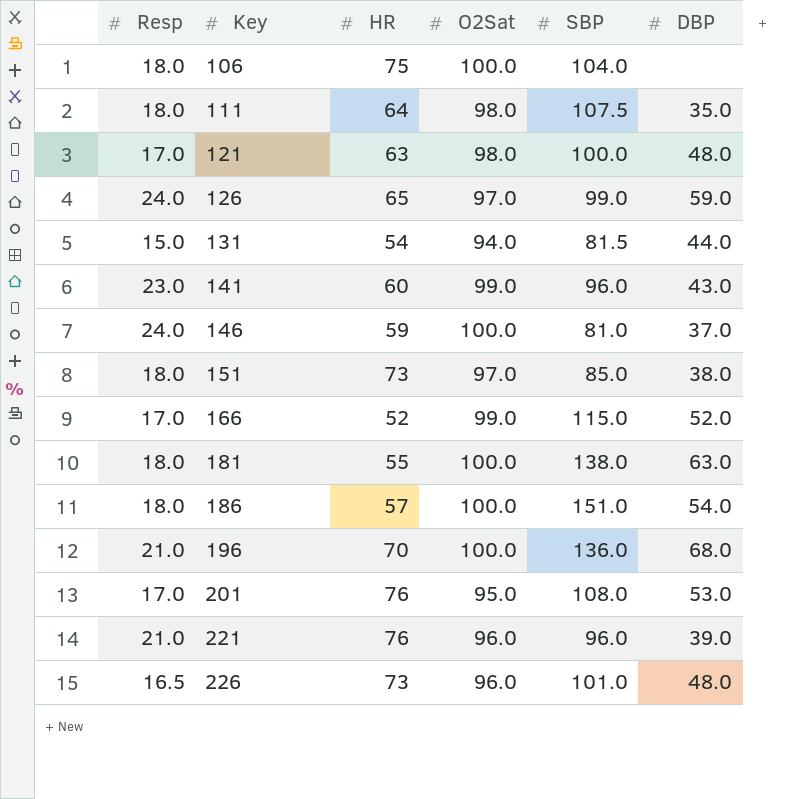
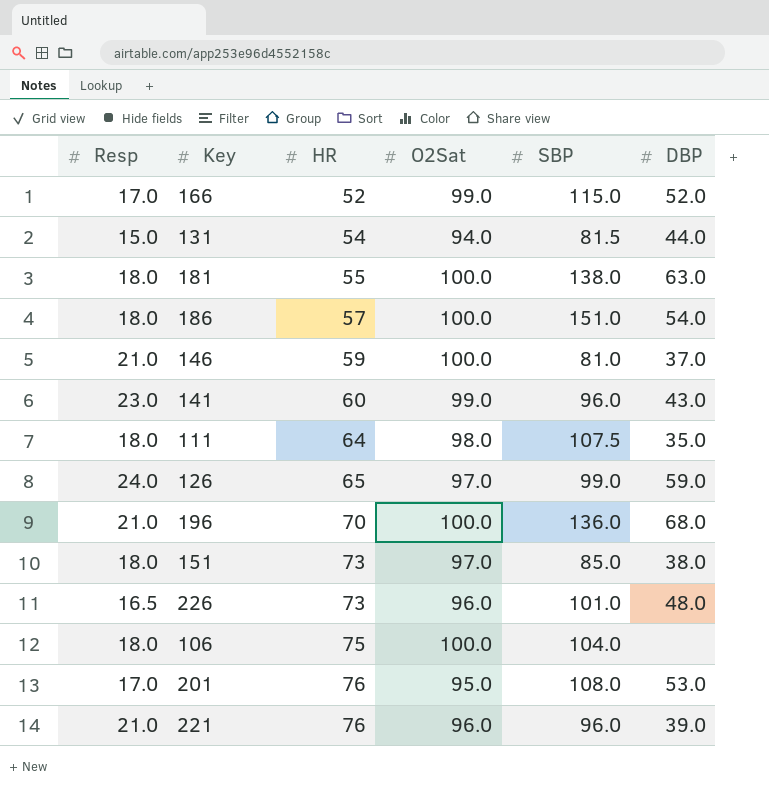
row order: Key ascending -> HR ascending
row 121: 17.0 | 63 | 98.0 | 100.0 | 48.0 -> none
146 | Resp: 24.0 -> 21.0

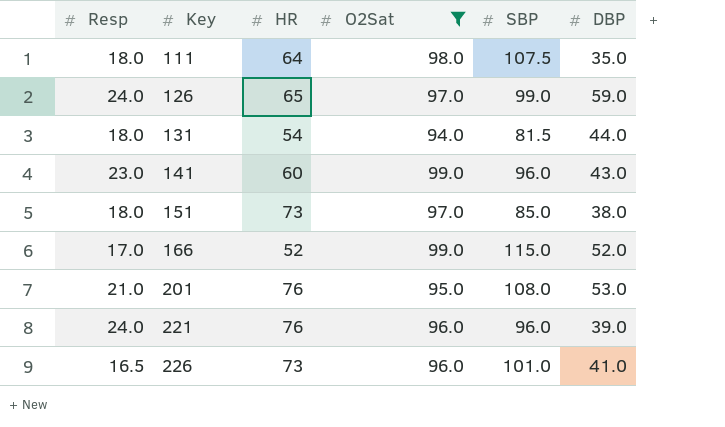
filter: none -> O2Sat != 100.0
row order: HR ascending -> Key ascending
131 | Resp: 15.0 -> 18.0
201 | Resp: 17.0 -> 21.0
221 | Resp: 21.0 -> 24.0
226 | DBP: 48.0 -> 41.0

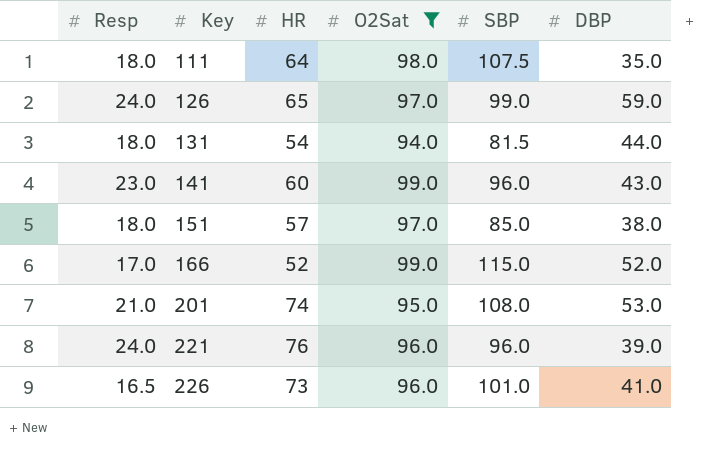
151 | HR: 73 -> 57
201 | HR: 76 -> 74

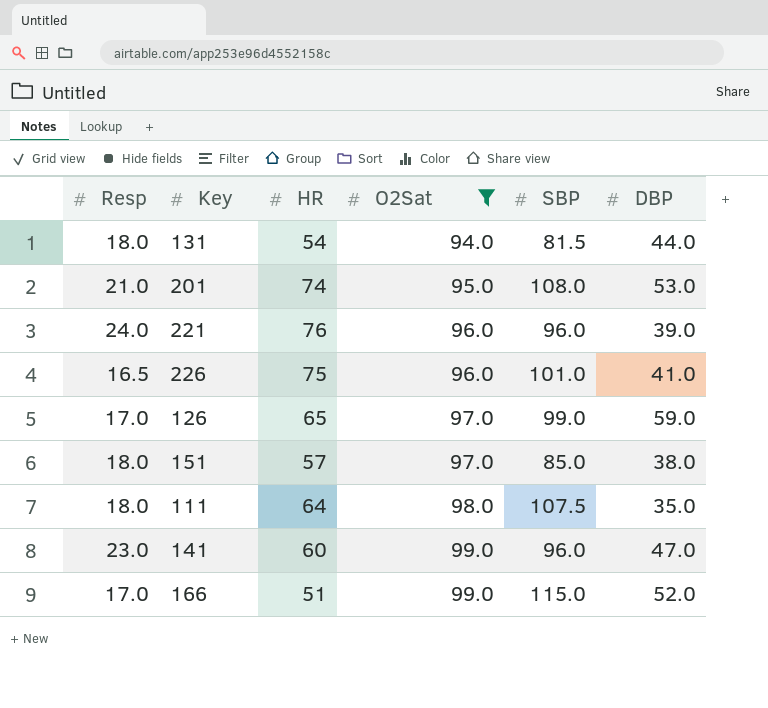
row order: Key ascending -> O2Sat ascending
226 | HR: 73 -> 75
126 | Resp: 24.0 -> 17.0
141 | DBP: 43.0 -> 47.0
166 | HR: 52 -> 51

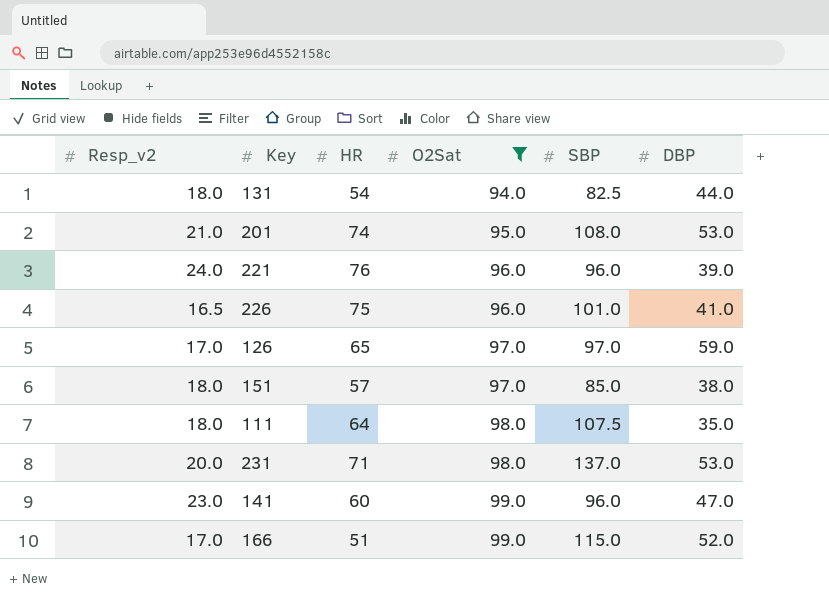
column name: Resp -> Resp_v2
131 | SBP: 81.5 -> 82.5
126 | SBP: 99.0 -> 97.0
row 231: none -> 20.0 | 71 | 98.0 | 137.0 | 53.0

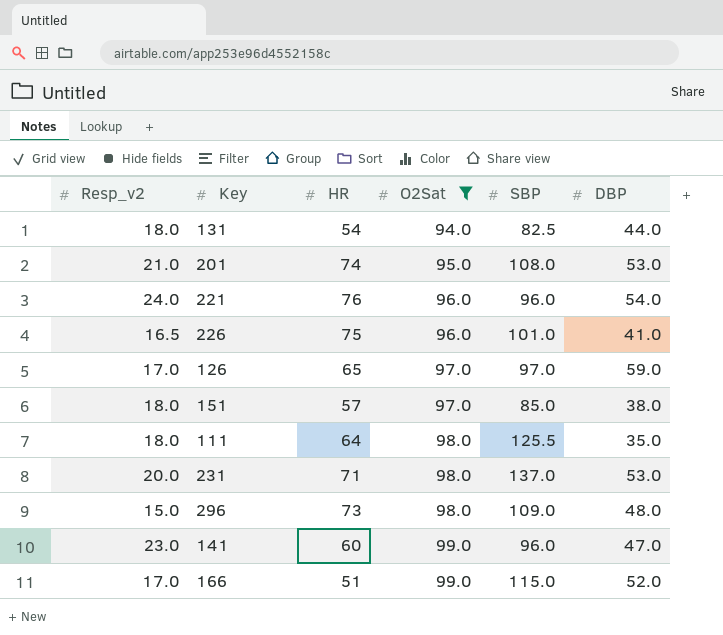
221 | DBP: 39.0 -> 54.0
111 | SBP: 107.5 -> 125.5
row 296: none -> 15.0 | 73 | 98.0 | 109.0 | 48.0

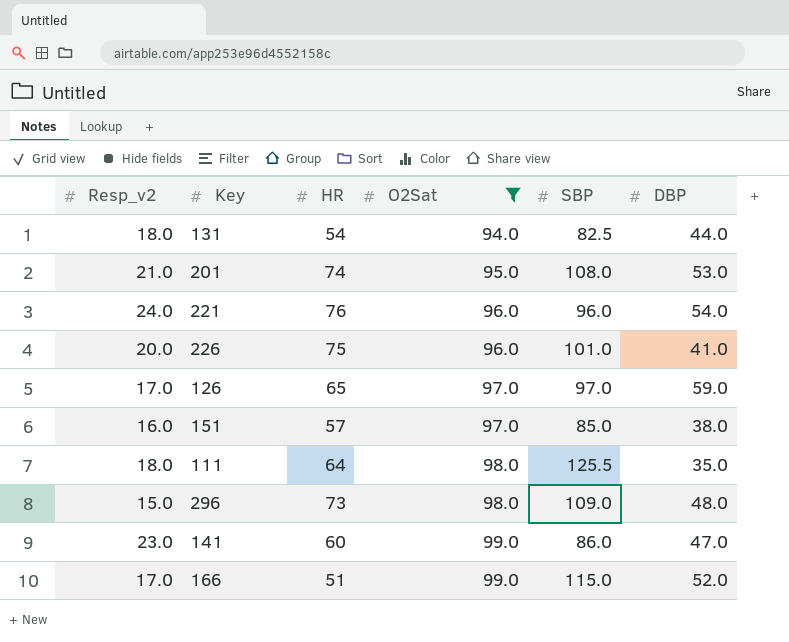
row 231: 20.0 | 71 | 98.0 | 137.0 | 53.0 -> none
226 | Resp_v2: 16.5 -> 20.0
151 | Resp_v2: 18.0 -> 16.0
141 | SBP: 96.0 -> 86.0

